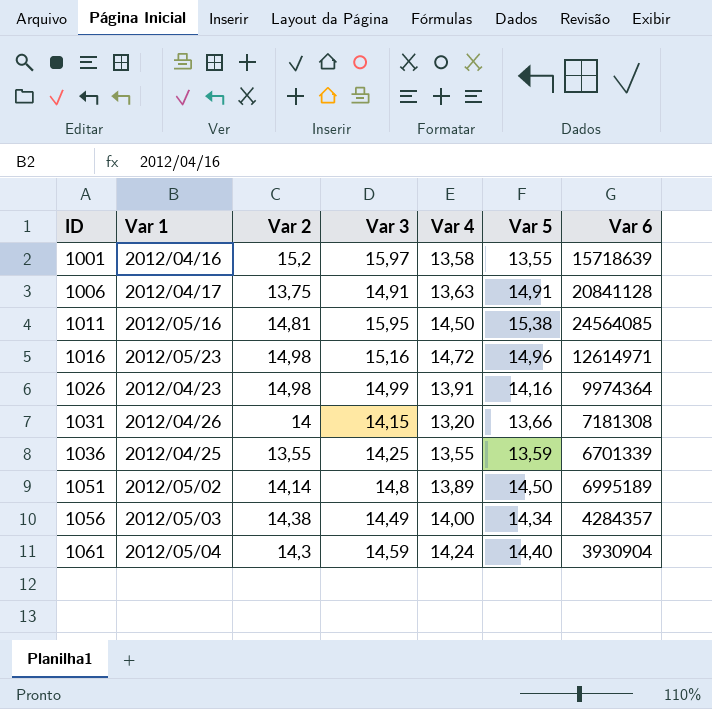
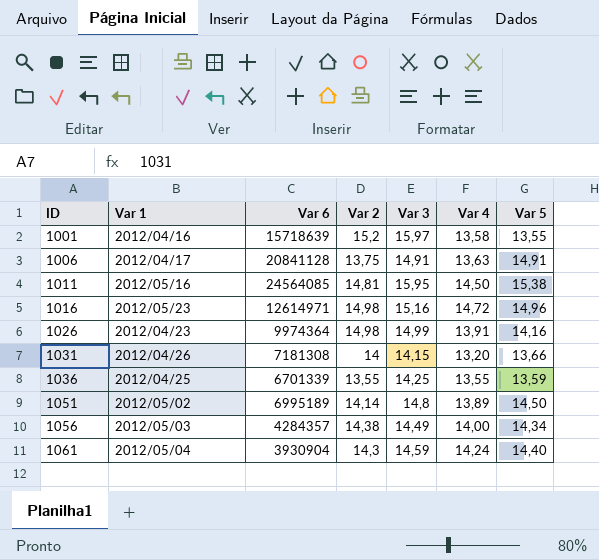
column Var 6 | position: 7 -> 3

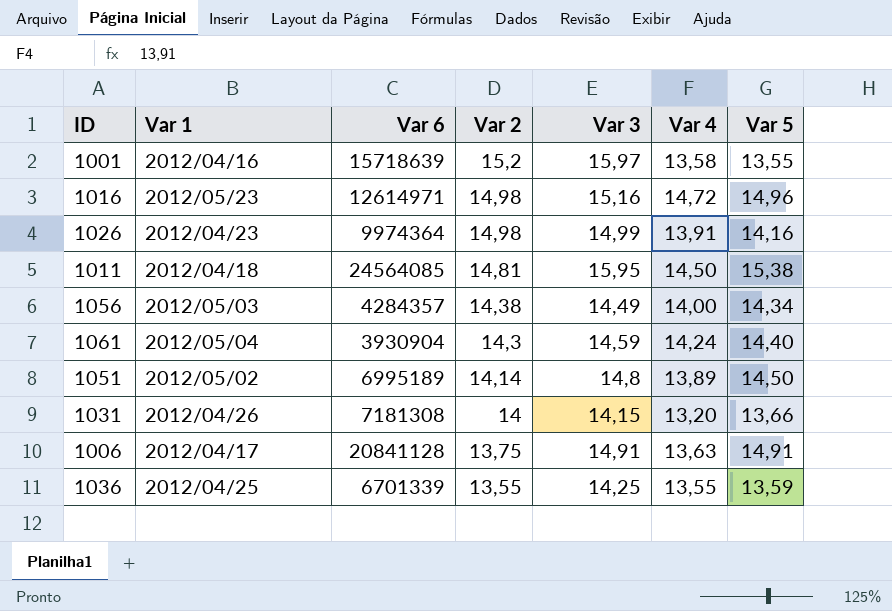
row order: ID ascending -> Var 2 descending
1011 | Var 1: 2012/05/16 -> 2012/04/18

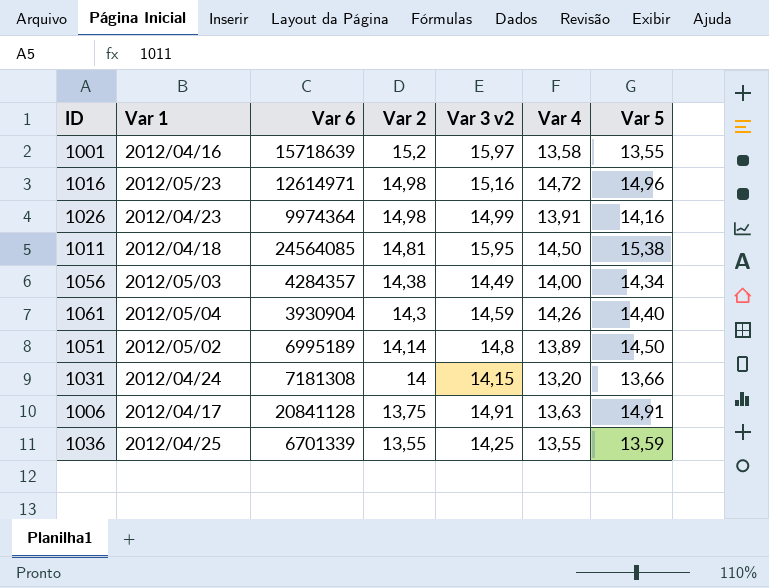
column name: Var 3 -> Var 3 v2
1061 | Var 4: 14,24 -> 14,26
1031 | Var 1: 2012/04/26 -> 2012/04/24

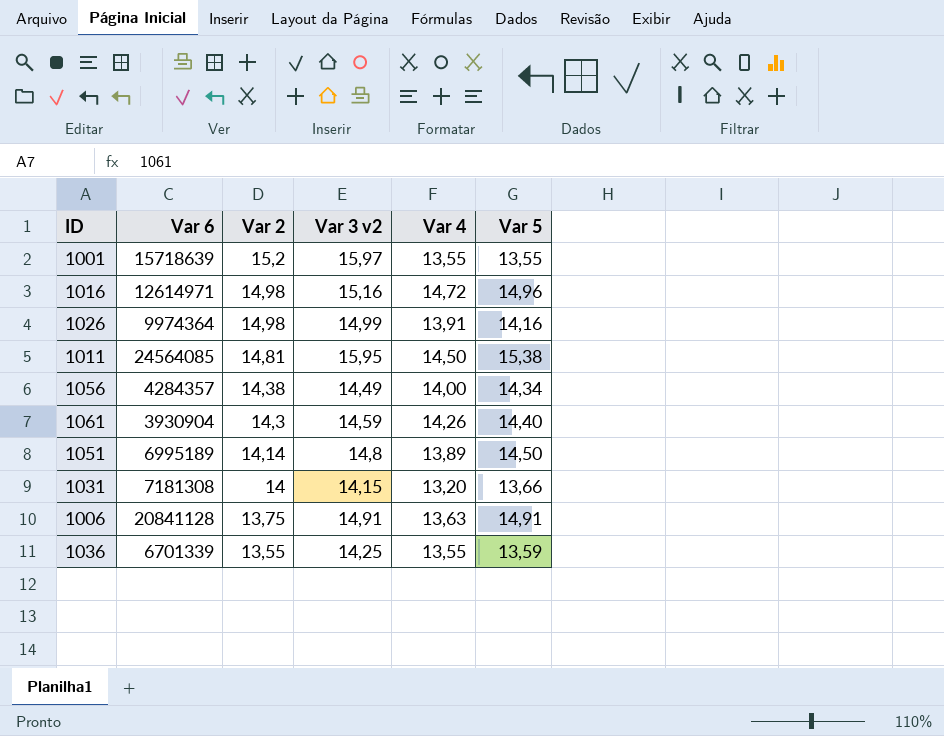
column Var 1 | position: 2 -> none
1001 | Var 4: 13,58 -> 13,55

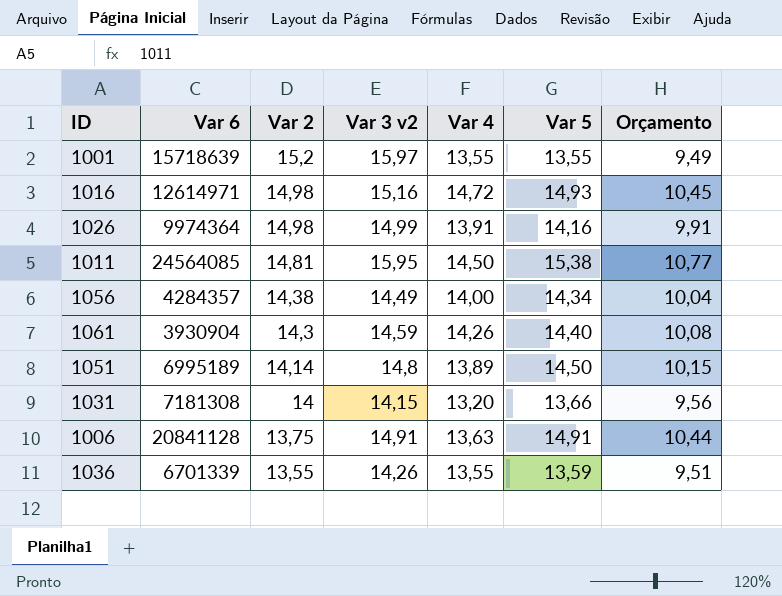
column Orçamento | formula: none -> [Var 5] * 0,7
1016 | Var 5: 14,96 -> 14,93
1036 | Var 3 v2: 14,25 -> 14,26

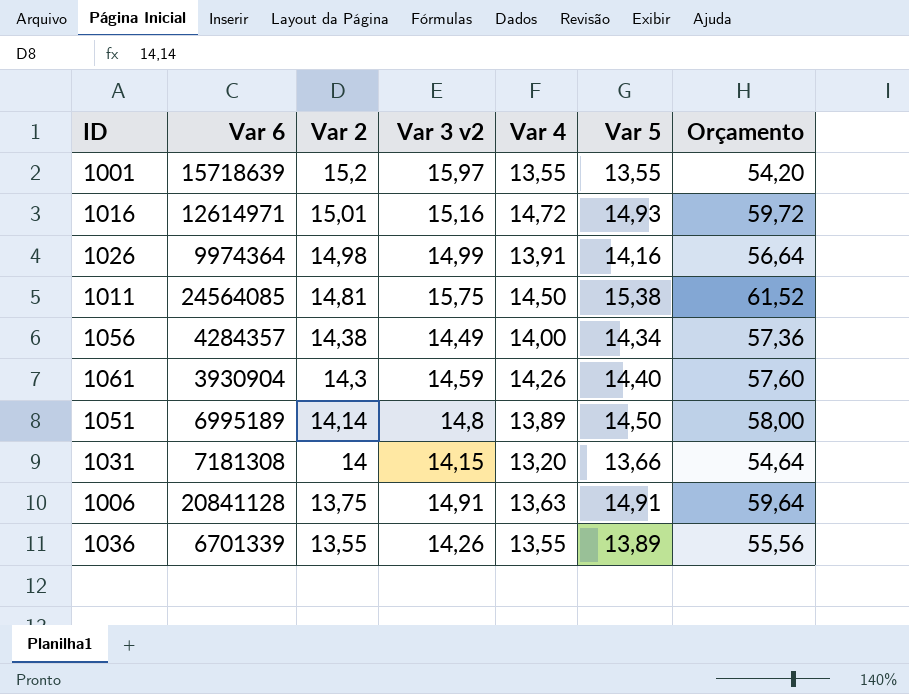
column Orçamento | formula: [Var 5] * 0,7 -> [Var 5] * 4
1016 | Var 2: 14,98 -> 15,01
1011 | Var 3 v2: 15,95 -> 15,75
1036 | Var 5: 13,59 -> 13,89

